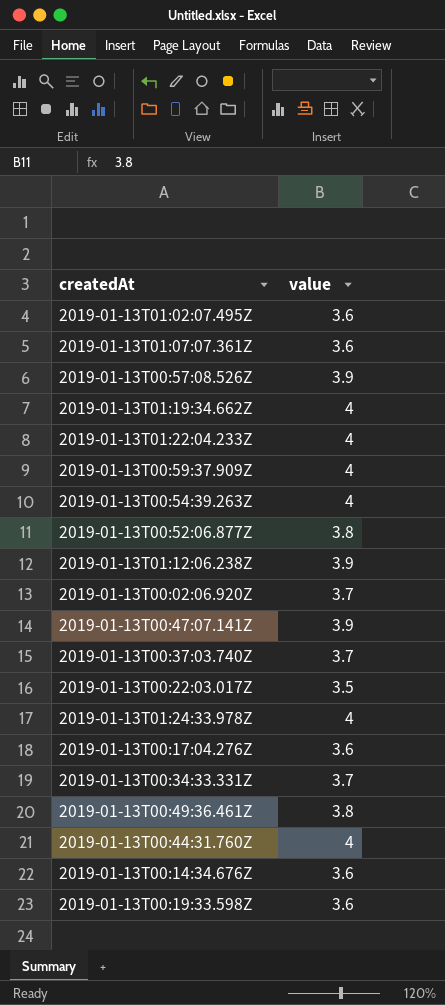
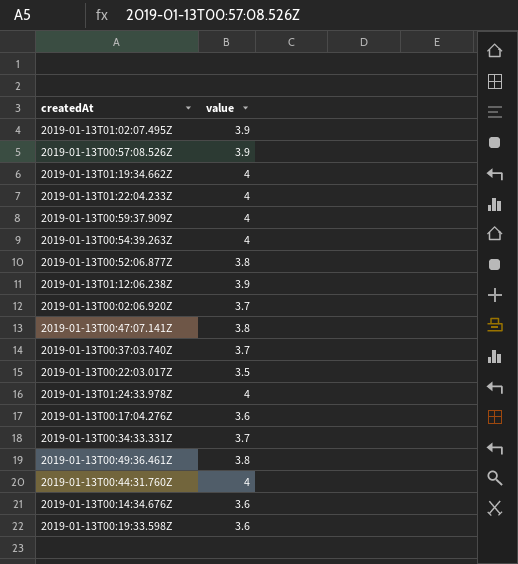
row 2019-01-13T01:07:07.361Z: 3.6 -> none
2019-01-13T01:02:07.495Z | value: 3.6 -> 3.9
2019-01-13T00:47:07.141Z | value: 3.9 -> 3.8

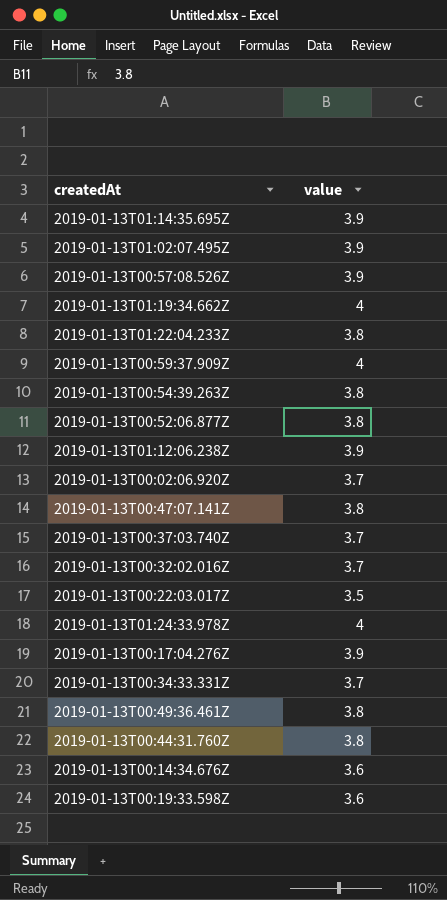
row 2019-01-13T01:14:35.695Z: none -> 3.9
2019-01-13T01:22:04.233Z | value: 4 -> 3.8
2019-01-13T00:54:39.263Z | value: 4 -> 3.8
row 2019-01-13T00:32:02.016Z: none -> 3.7
2019-01-13T00:17:04.276Z | value: 3.6 -> 3.9
2019-01-13T00:44:31.760Z | value: 4 -> 3.8

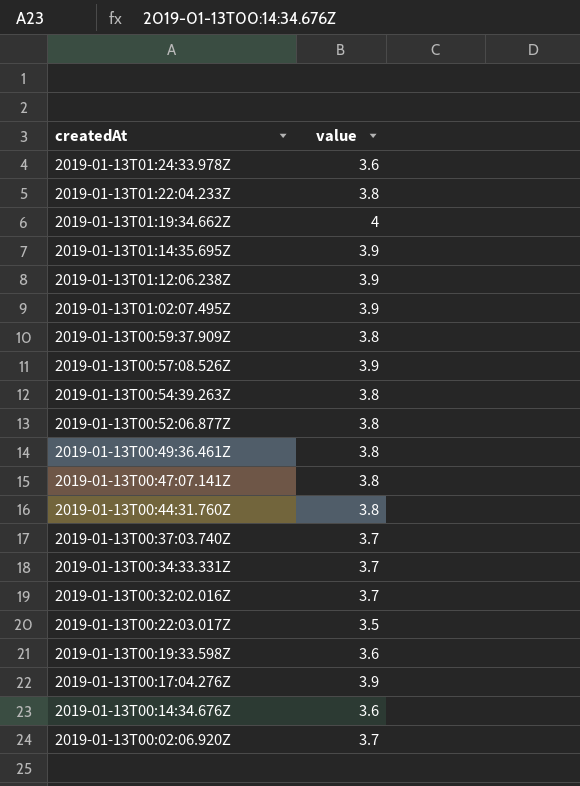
row order: none -> createdAt descending
2019-01-13T01:24:33.978Z | value: 4 -> 3.6
2019-01-13T00:59:37.909Z | value: 4 -> 3.8

